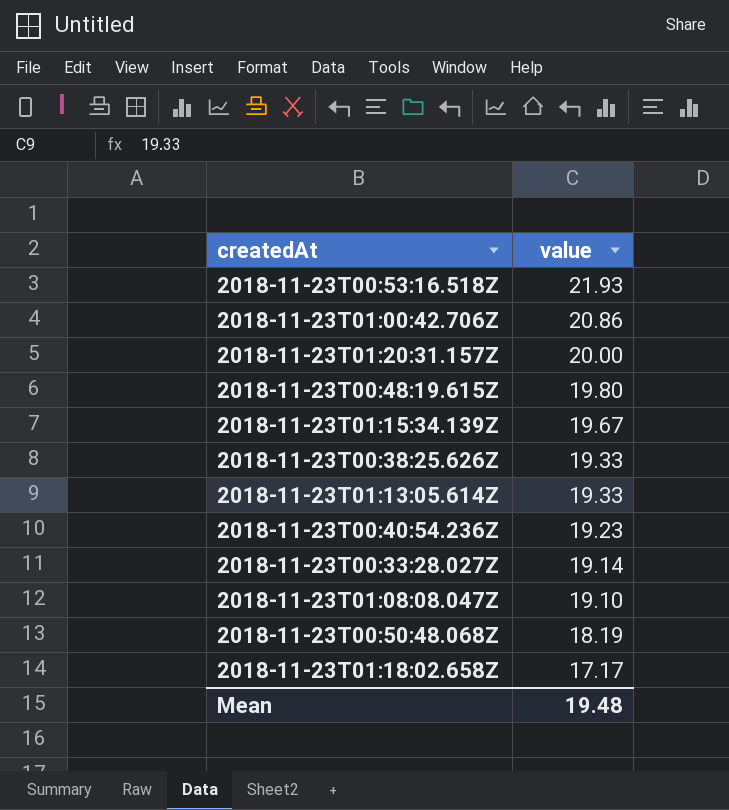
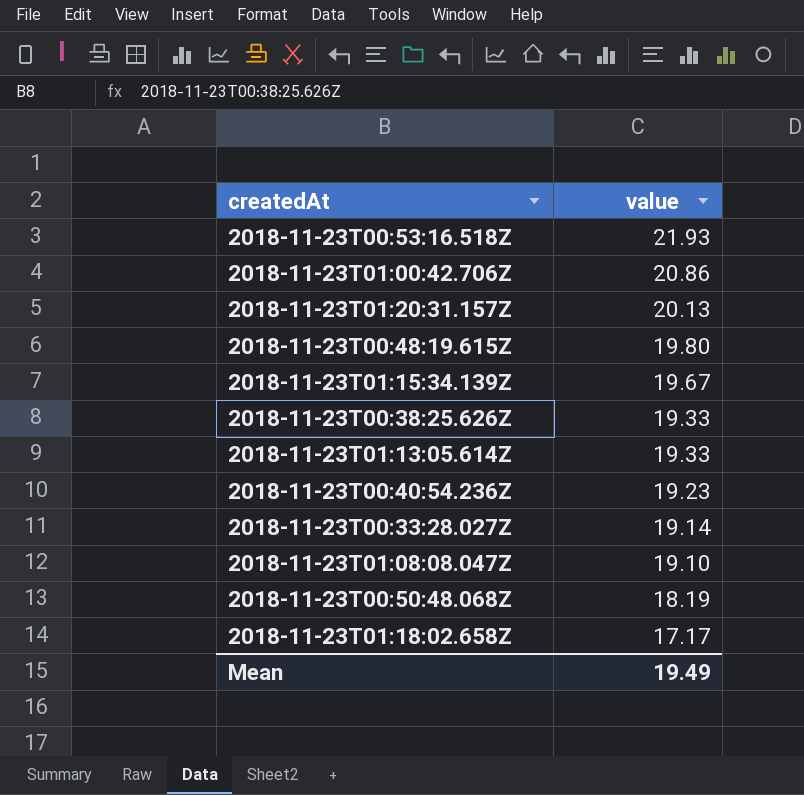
2018-11-23T01:20:31.157Z | value: 20.00 -> 20.13
Mean | value: 19.48 -> 19.49

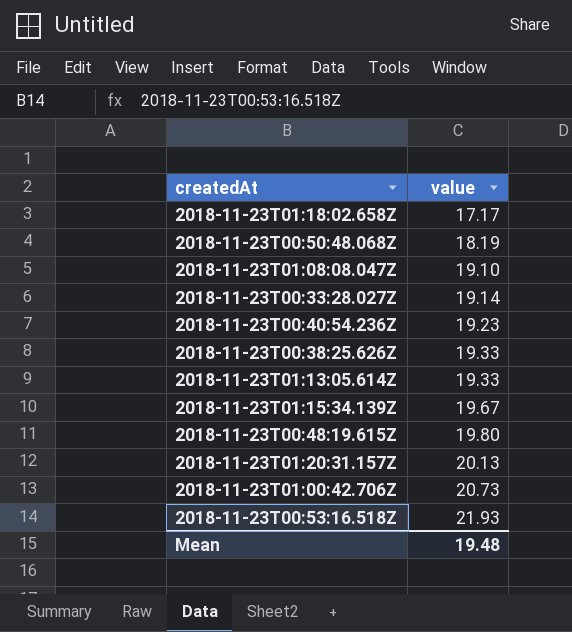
row order: value descending -> value ascending
2018-11-23T01:00:42.706Z | value: 20.86 -> 20.73
Mean | value: 19.49 -> 19.48

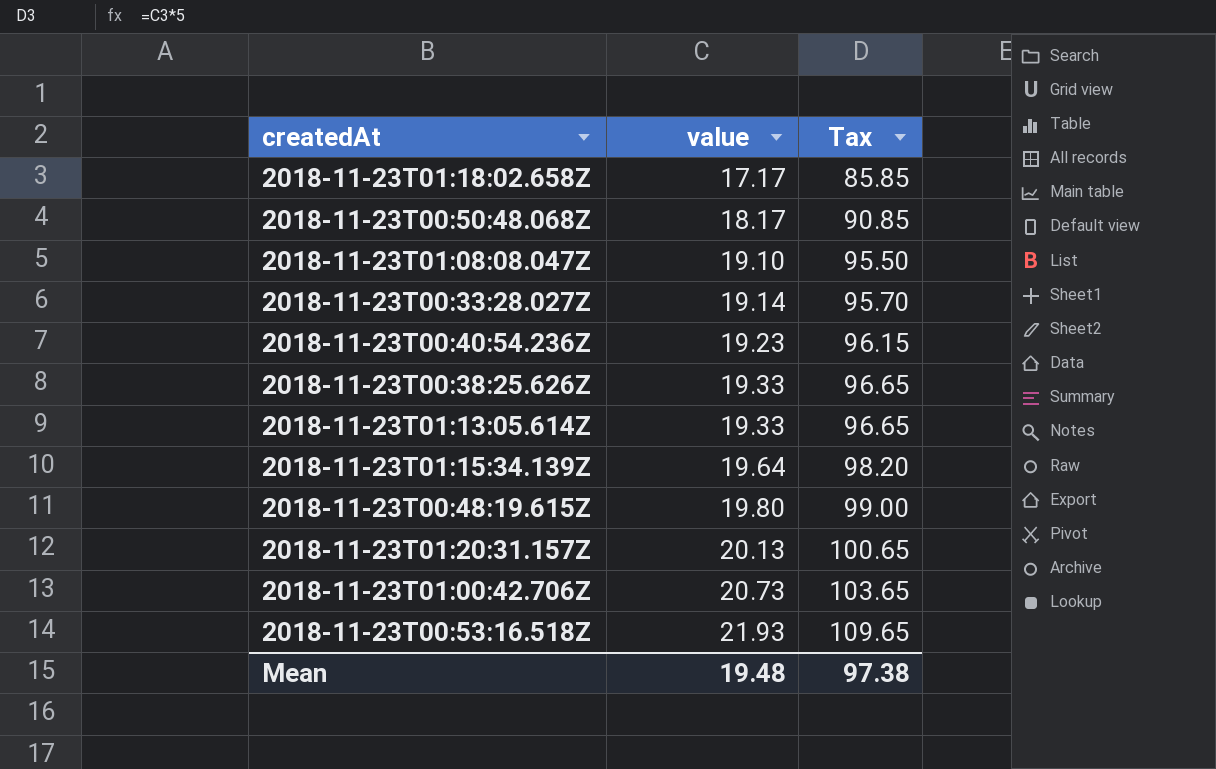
column Tax | formula: none -> [value] * 5
2018-11-23T00:50:48.068Z | value: 18.19 -> 18.17
2018-11-23T01:15:34.139Z | value: 19.67 -> 19.64

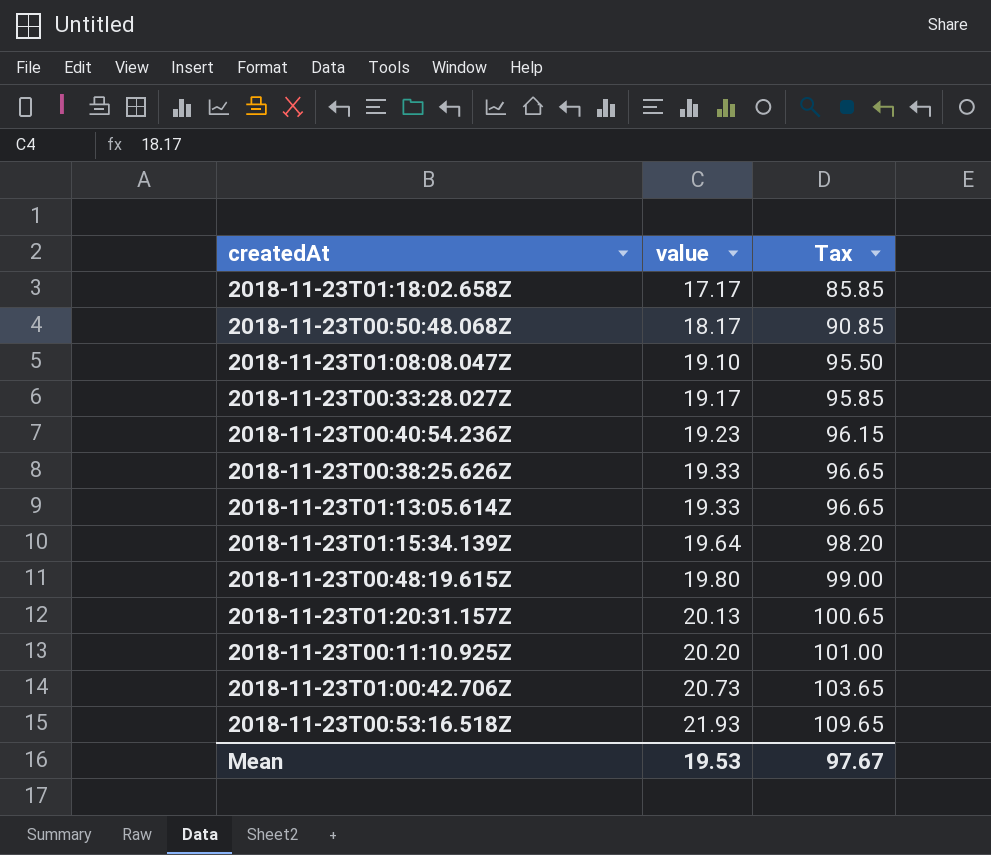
2018-11-23T00:33:28.027Z | value: 19.14 -> 19.17
2018-11-23T00:33:28.027Z | Tax: 95.70 -> 95.85
row 2018-11-23T00:11:10.925Z: none -> 20.20 | 101.00
Mean | value: 19.48 -> 19.53
Mean | Tax: 97.38 -> 97.67

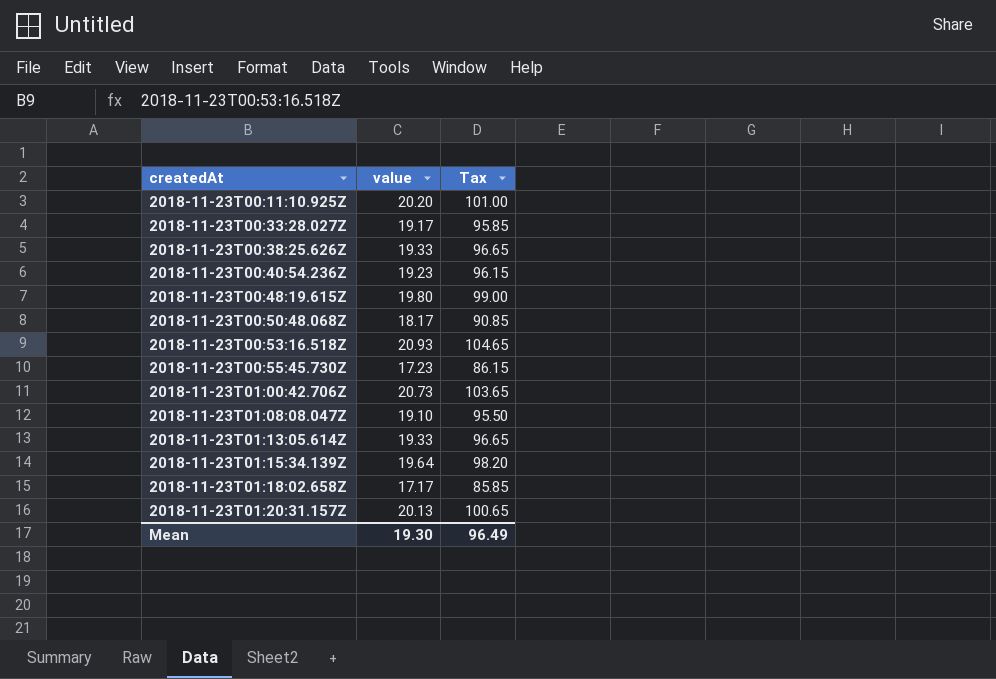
row order: value ascending -> createdAt ascending
2018-11-23T00:53:16.518Z | value: 21.93 -> 20.93
2018-11-23T00:53:16.518Z | Tax: 109.65 -> 104.65
row 2018-11-23T00:55:45.730Z: none -> 17.23 | 86.15
Mean | value: 19.53 -> 19.30
Mean | Tax: 97.67 -> 96.49

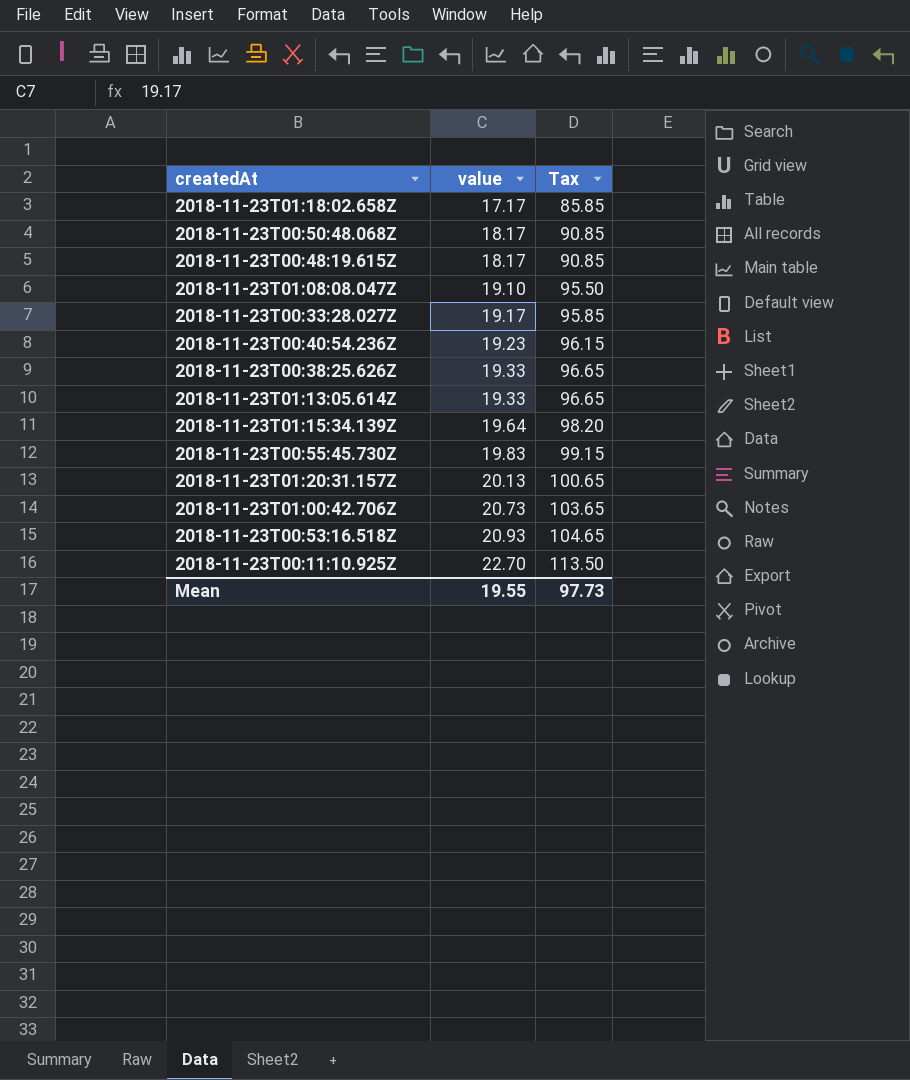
row order: createdAt ascending -> value ascending
2018-11-23T00:48:19.615Z | value: 19.80 -> 18.17
2018-11-23T00:48:19.615Z | Tax: 99.00 -> 90.85
2018-11-23T00:55:45.730Z | value: 17.23 -> 19.83
2018-11-23T00:55:45.730Z | Tax: 86.15 -> 99.15
2018-11-23T00:11:10.925Z | value: 20.20 -> 22.70
2018-11-23T00:11:10.925Z | Tax: 101.00 -> 113.50
Mean | value: 19.30 -> 19.55
Mean | Tax: 96.49 -> 97.73

